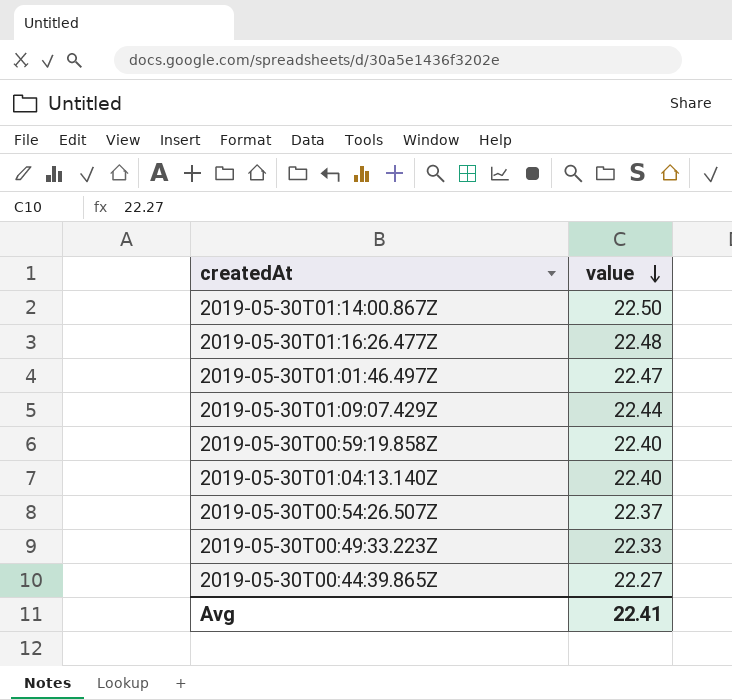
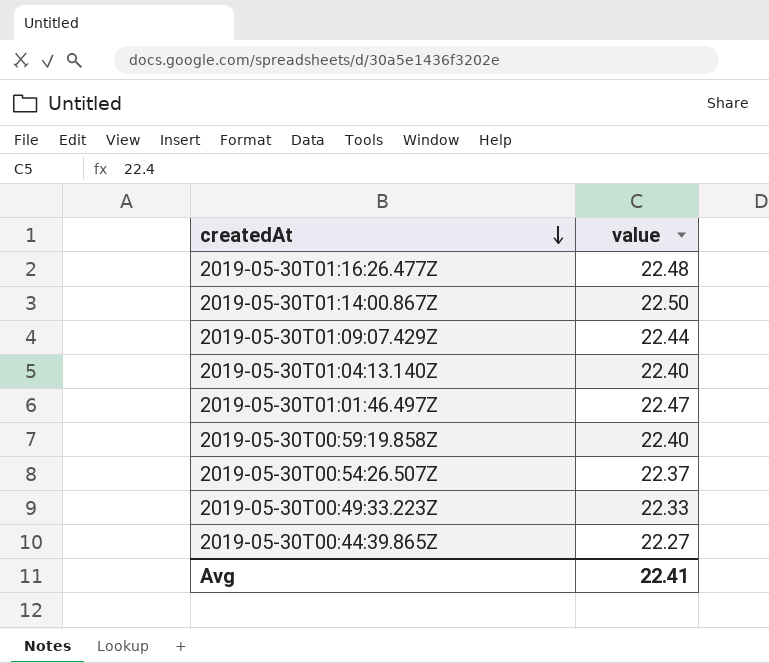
row order: value descending -> createdAt descending

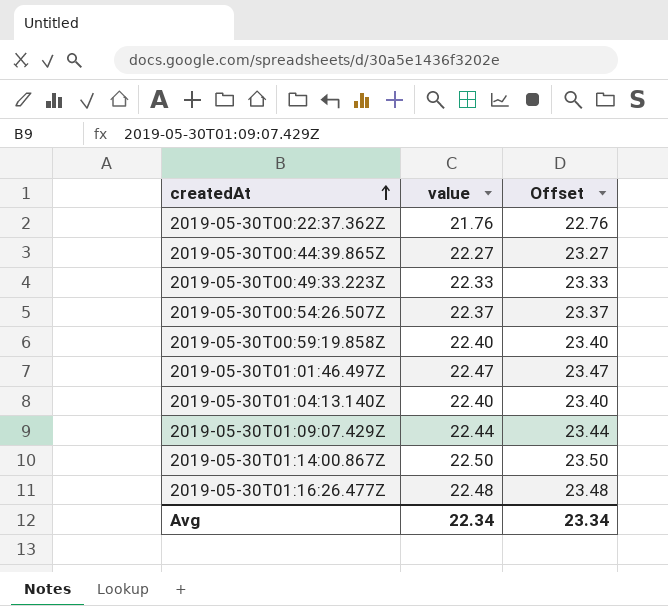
row order: createdAt descending -> createdAt ascending
column Offset | formula: none -> [value] + 1
row 2019-05-30T00:22:37.362Z: none -> 21.76 | 22.76
Avg | value: 22.41 -> 22.34

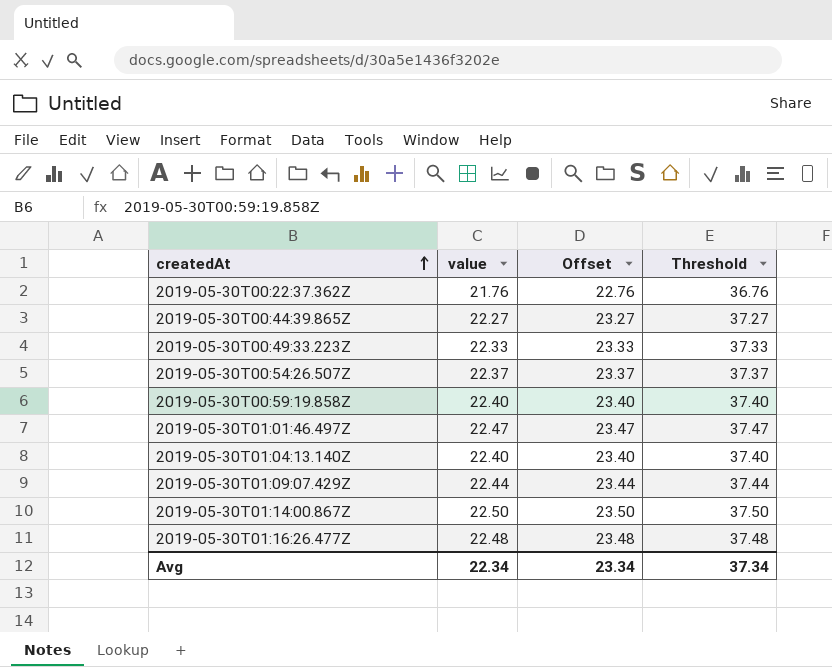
column Threshold | formula: none -> [value] + 15

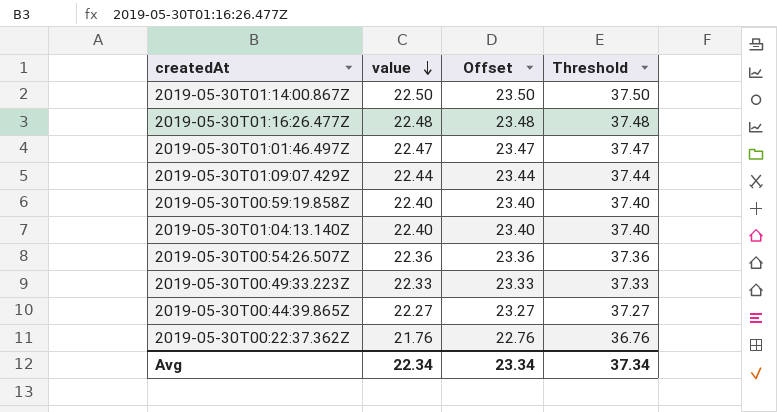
row order: createdAt ascending -> value descending
2019-05-30T00:54:26.507Z | value: 22.37 -> 22.36
2019-05-30T00:54:26.507Z | Offset: 23.37 -> 23.36
2019-05-30T00:54:26.507Z | Threshold: 37.37 -> 37.36

